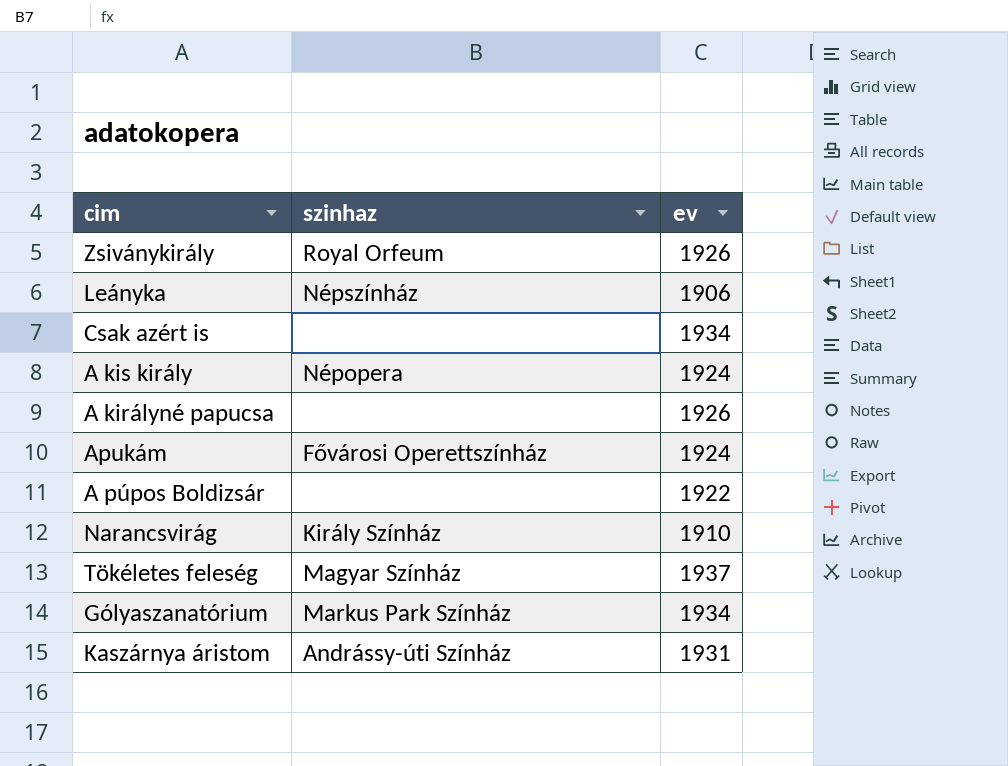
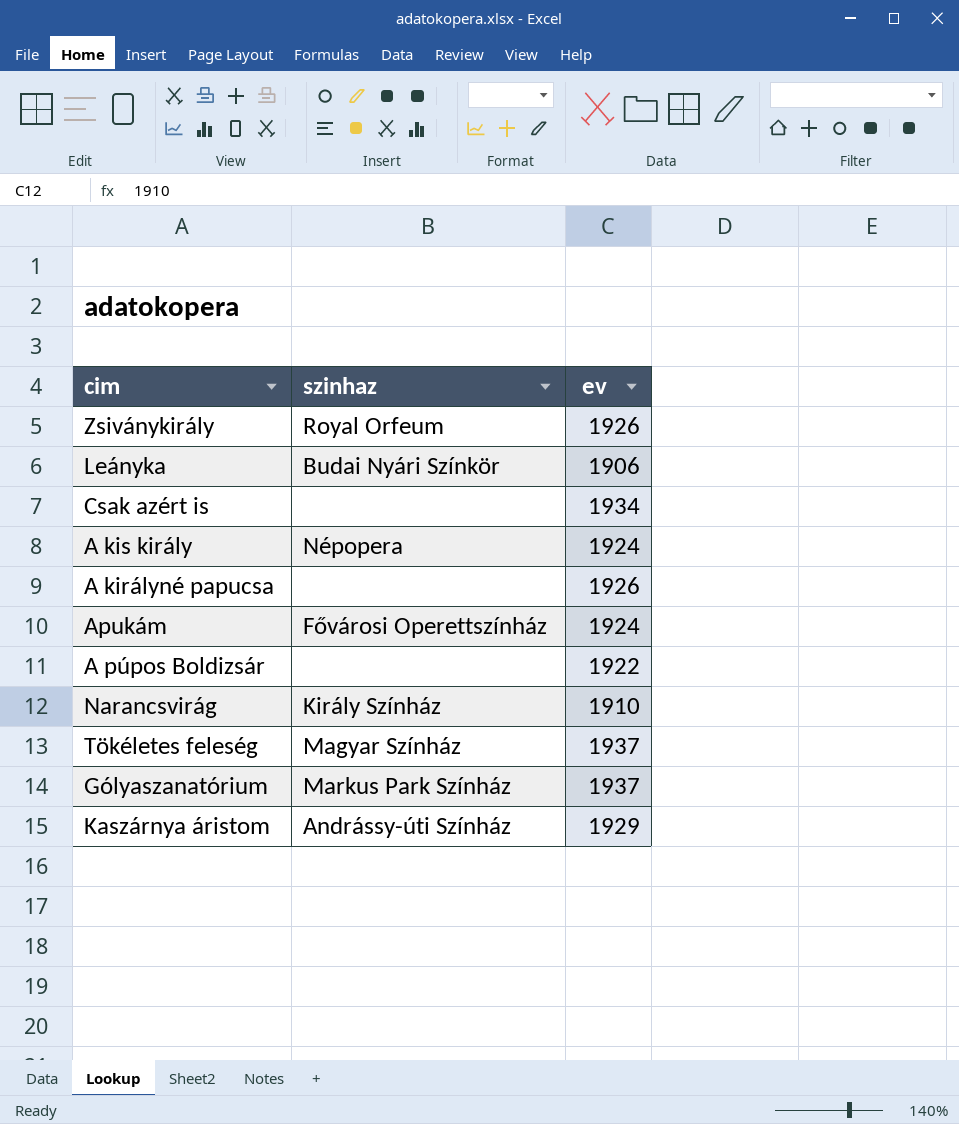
Leányka | szinhaz: Népszínház -> Budai Nyári Színkör
Gólyaszanatórium | ev: 1934 -> 1937
Kaszárnya áristom | ev: 1931 -> 1929

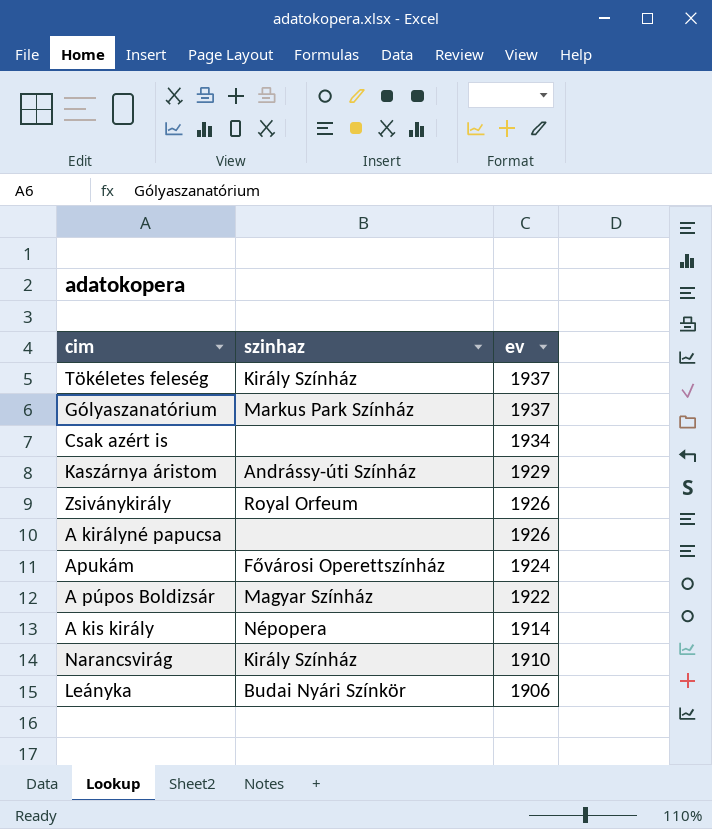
row order: none -> ev descending
Tökéletes feleség | szinhaz: Magyar Színház -> Király Színház
A púpos Boldizsár | szinhaz: none -> Magyar Színház
A kis király | ev: 1924 -> 1914

